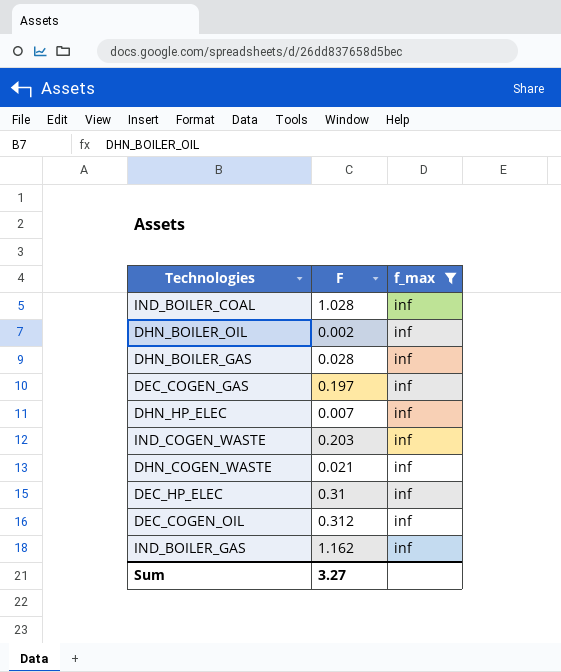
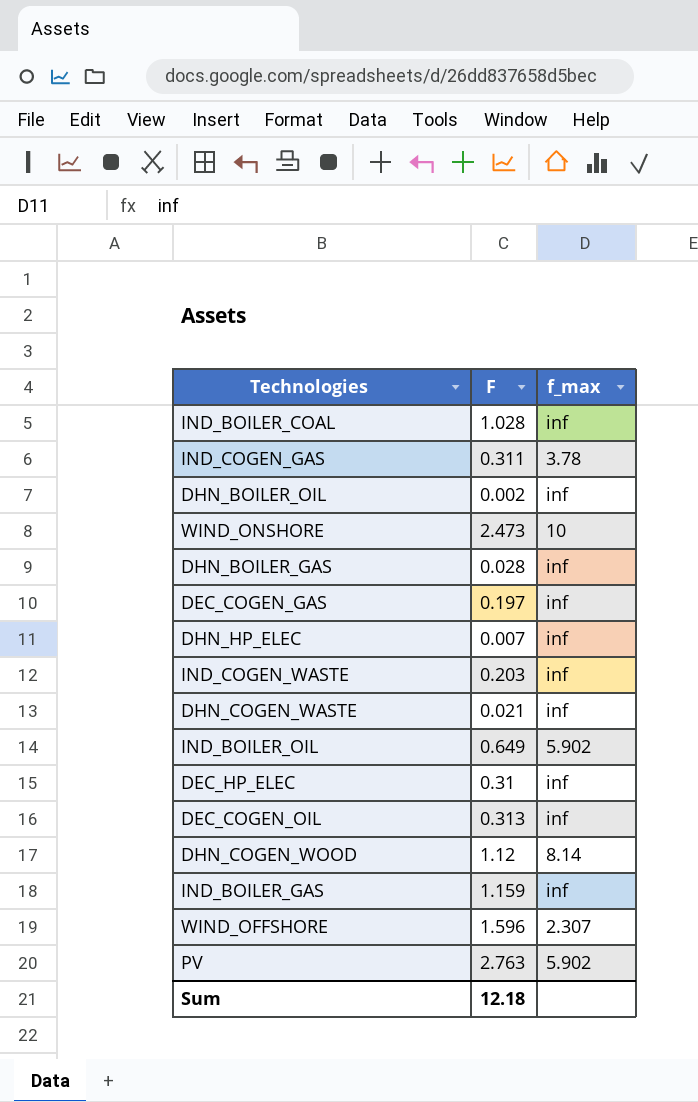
filter: f_max = inf -> none
DEC_COGEN_OIL | F: 0.312 -> 0.313
IND_BOILER_GAS | F: 1.162 -> 1.159
Sum | F: 3.27 -> 12.18

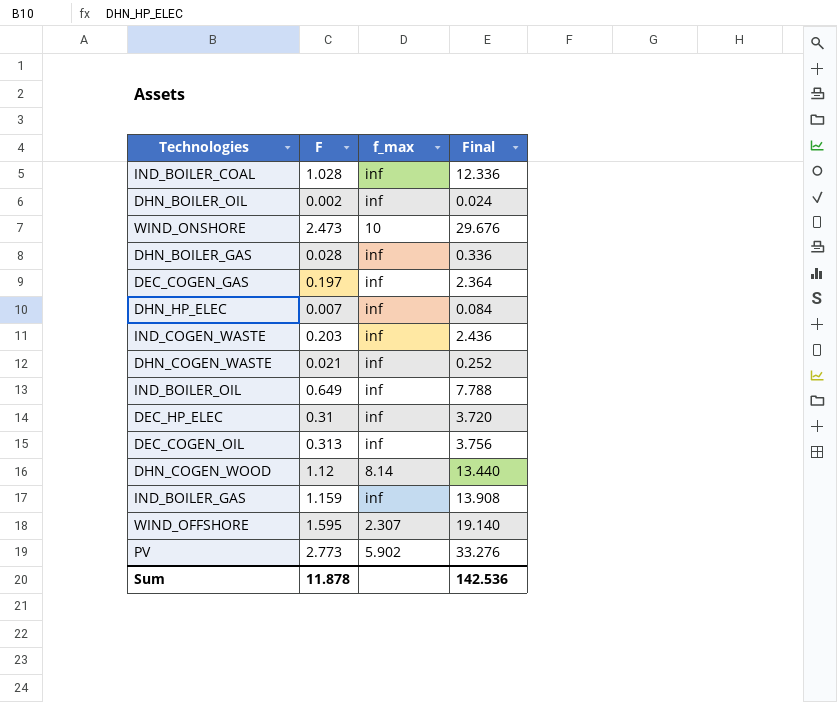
column Final | formula: none -> [F] * 12
row IND_COGEN_GAS: 0.311 | 3.78 -> none
IND_BOILER_OIL | f_max: 5.902 -> inf
WIND_OFFSHORE | F: 1.596 -> 1.595
PV | F: 2.763 -> 2.773
Sum | F: 12.18 -> 11.878

